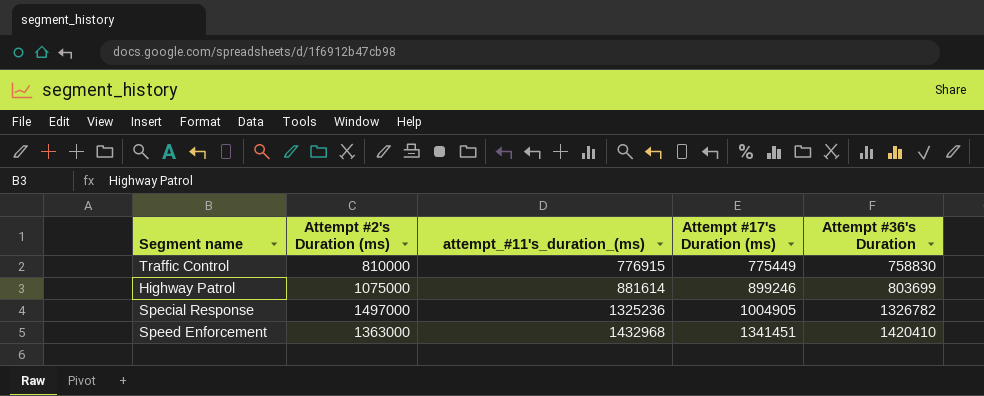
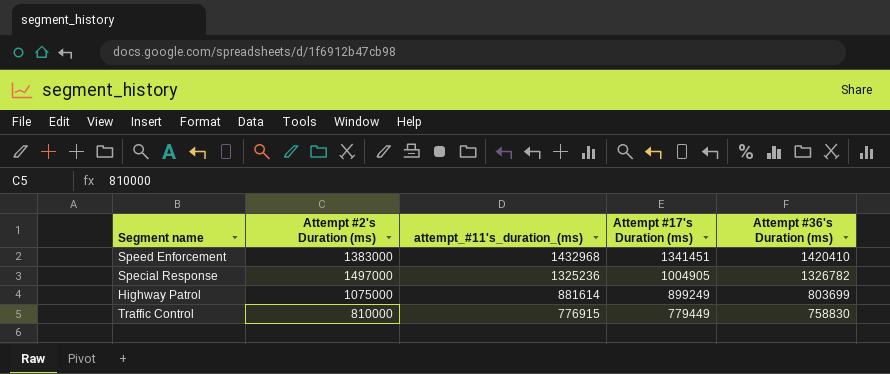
row order: attempt_#11's_duration_(ms) ascending -> attempt_#11's_duration_(ms) descending
column name: Attempt #36's Duration -> Attempt #36's Duration (ms)
Speed Enforcement | Attempt #2's Duration (ms): 1363000 -> 1383000
Highway Patrol | Attempt #17's Duration (ms): 899246 -> 899249
Traffic Control | Attempt #17's Duration (ms): 775449 -> 779449

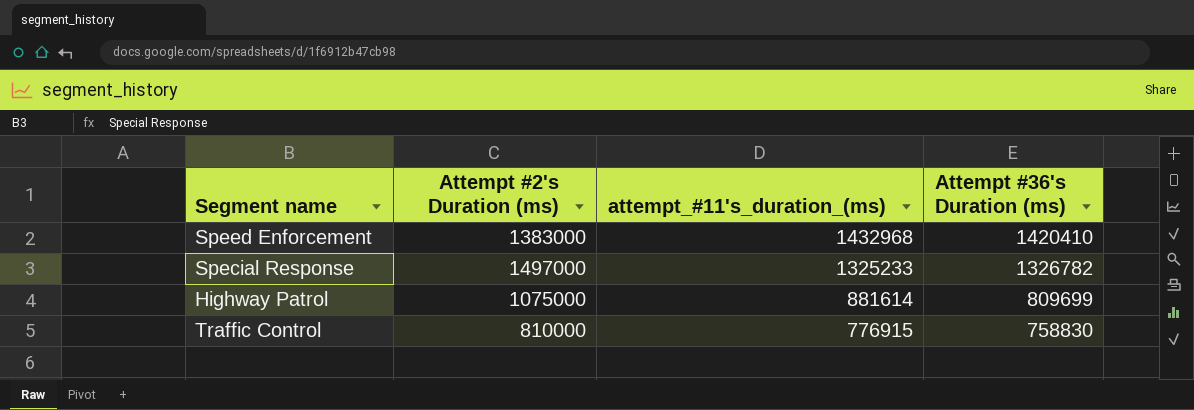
column Attempt #17's Duration (ms) | position: 4 -> none
Special Response | attempt_#11's_duration_(ms): 1325236 -> 1325233
Highway Patrol | Attempt #36's Duration (ms): 803699 -> 809699

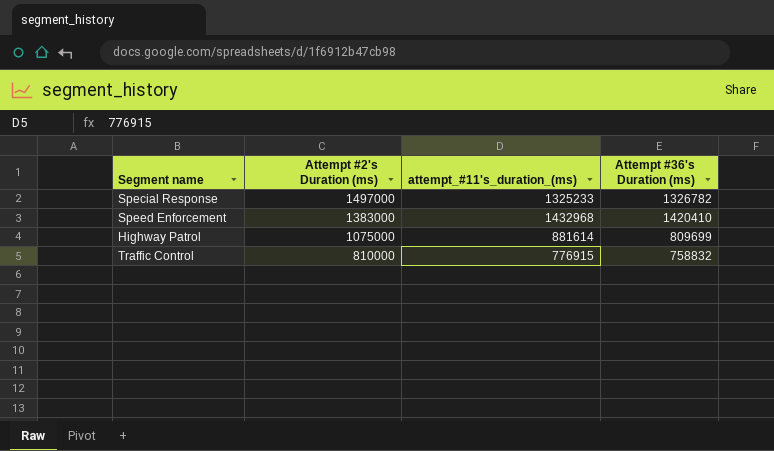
row order: attempt_#11's_duration_(ms) descending -> Attempt #2's Duration (ms) descending
Traffic Control | Attempt #36's Duration (ms): 758830 -> 758832

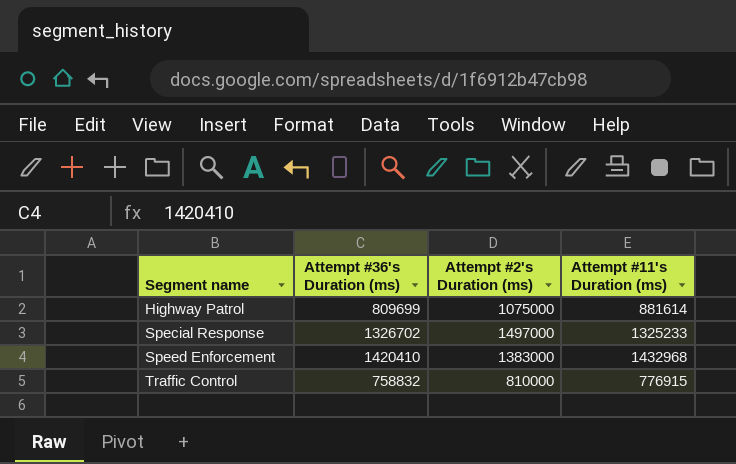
row order: Attempt #2's Duration (ms) descending -> Segment name ascending
column Attempt #36's Duration (ms) | position: 4 -> 2
column name: attempt_#11's_duration_(ms) -> Attempt #11's Duration (ms)
Special Response | Attempt #36's Duration (ms): 1326782 -> 1326702

